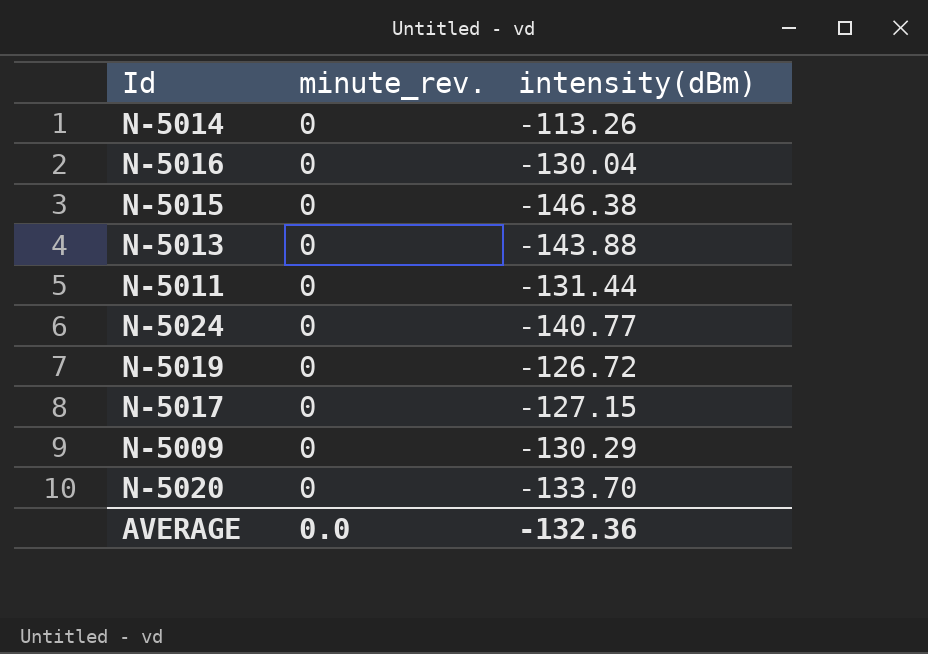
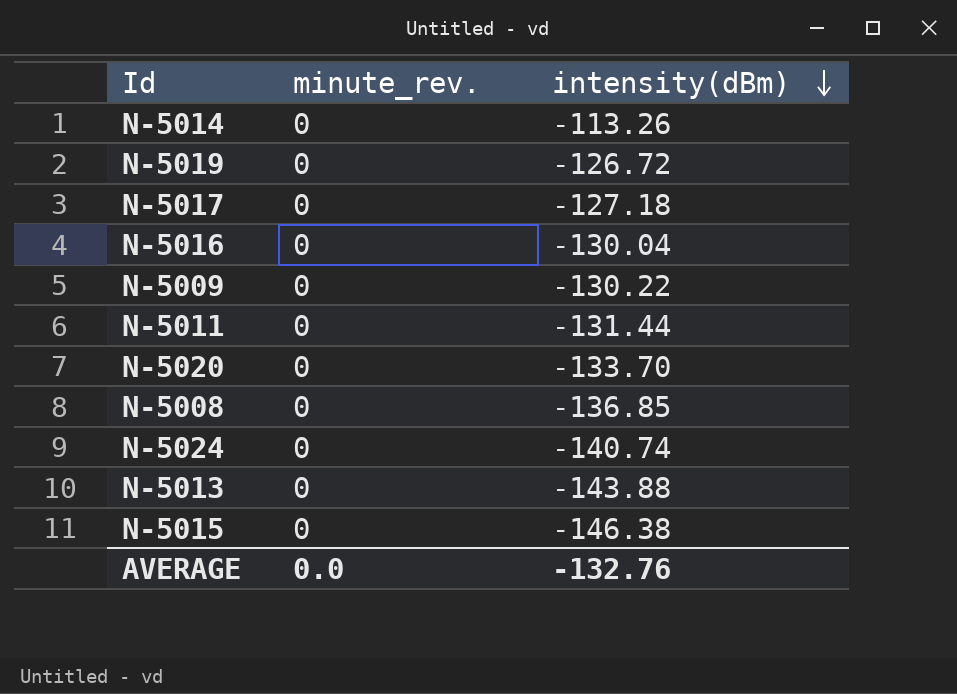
row order: none -> intensity(dBm) descending
N-5017 | intensity(dBm): -127.15 -> -127.18
N-5009 | intensity(dBm): -130.29 -> -130.22
row N-5008: none -> 0 | -136.85
N-5024 | intensity(dBm): -140.77 -> -140.74
AVERAGE | intensity(dBm): -132.36 -> -132.76

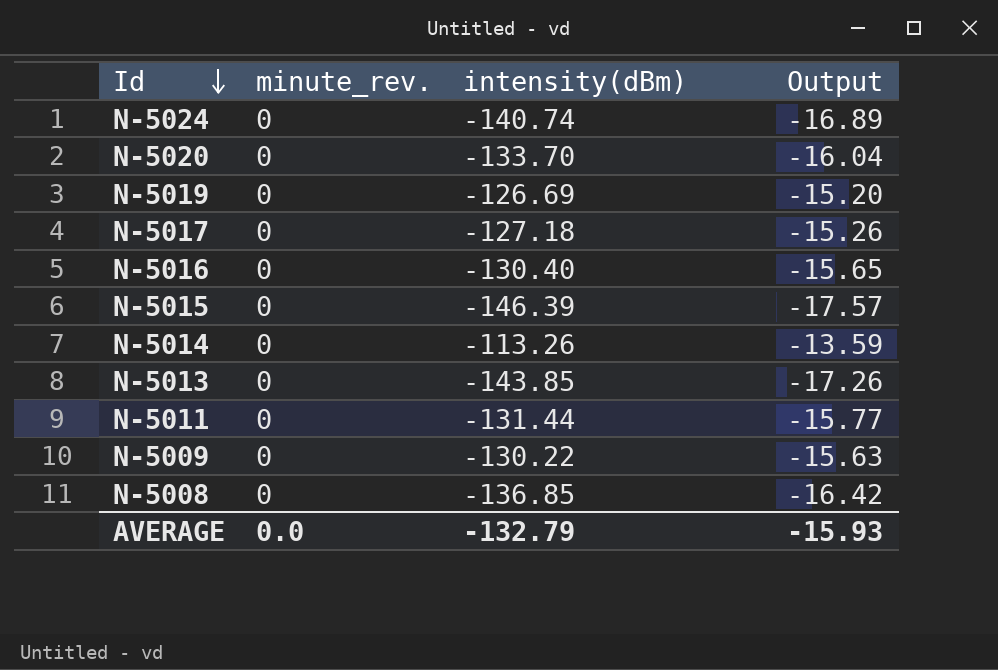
row order: intensity(dBm) descending -> Id descending
column Output | formula: none -> [intensity(dBm)] * 0.12
N-5019 | intensity(dBm): -126.72 -> -126.69
N-5016 | intensity(dBm): -130.04 -> -130.40
N-5015 | intensity(dBm): -146.38 -> -146.39
N-5013 | intensity(dBm): -143.88 -> -143.85
AVERAGE | intensity(dBm): -132.76 -> -132.79

